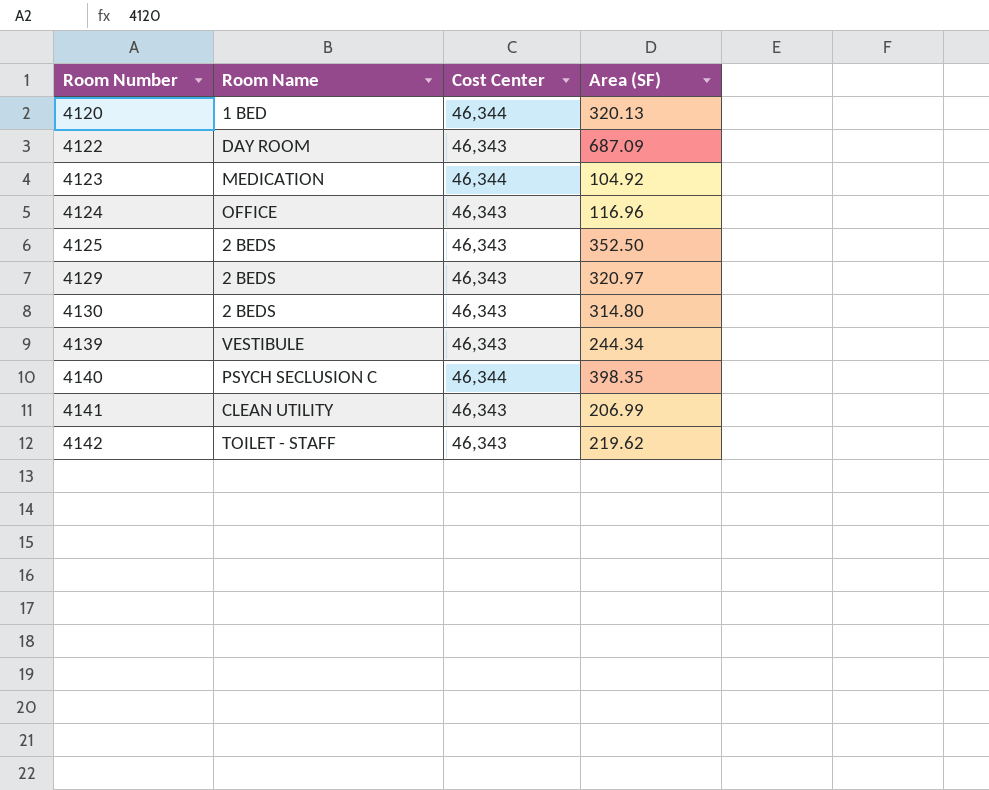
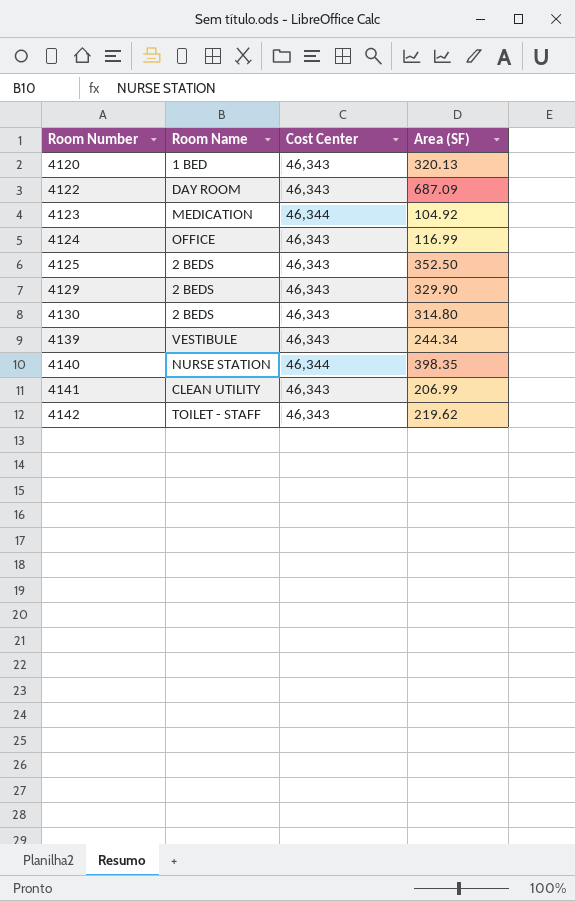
4120 | Cost Center: 46,344 -> 46,343
4124 | Area (SF): 116.96 -> 116.99
4129 | Area (SF): 320.97 -> 329.90
4140 | Room Name: PSYCH SECLUSION C -> NURSE STATION

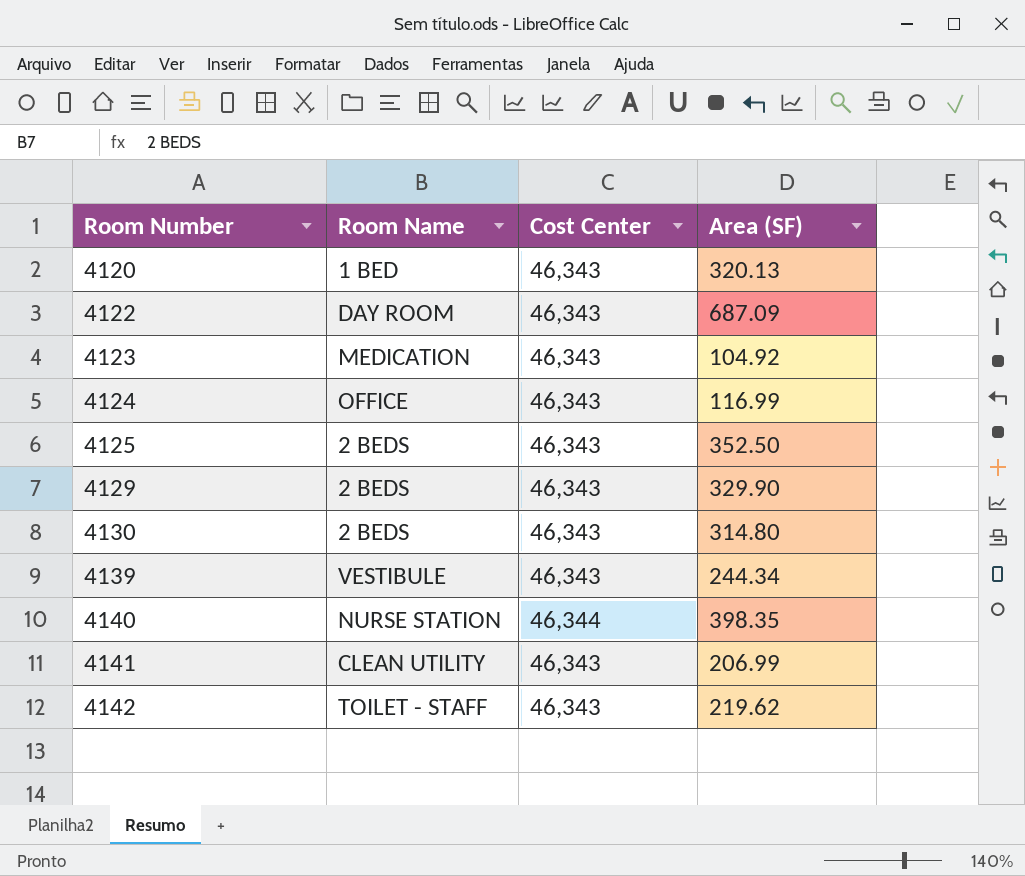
4123 | Cost Center: 46,344 -> 46,343

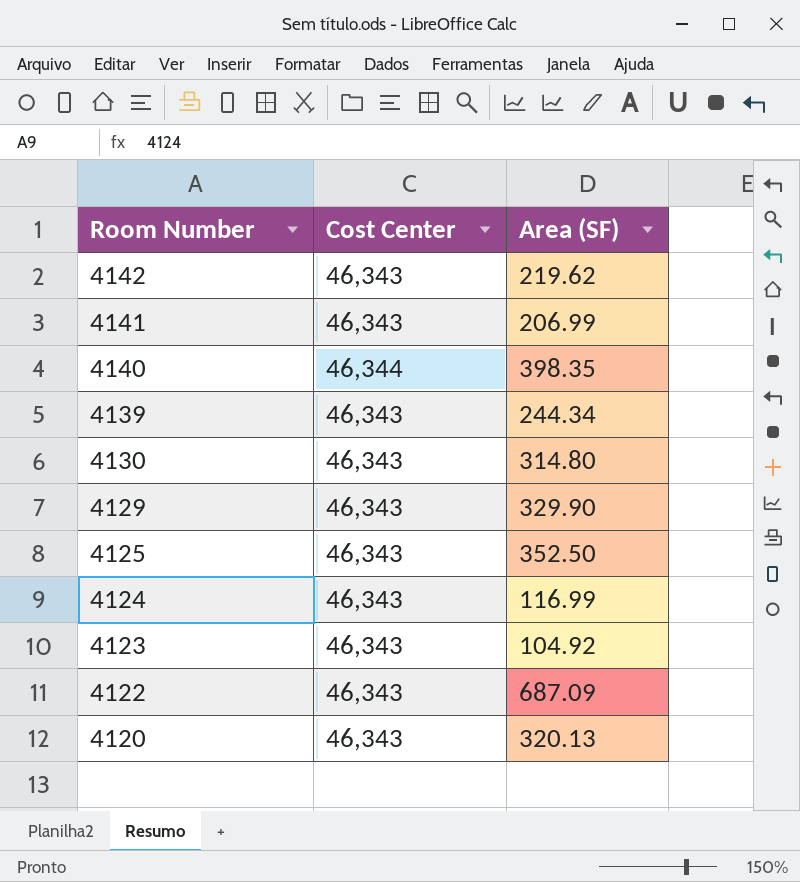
row order: Room Number ascending -> Room Number descending
column Room Name | position: 2 -> none

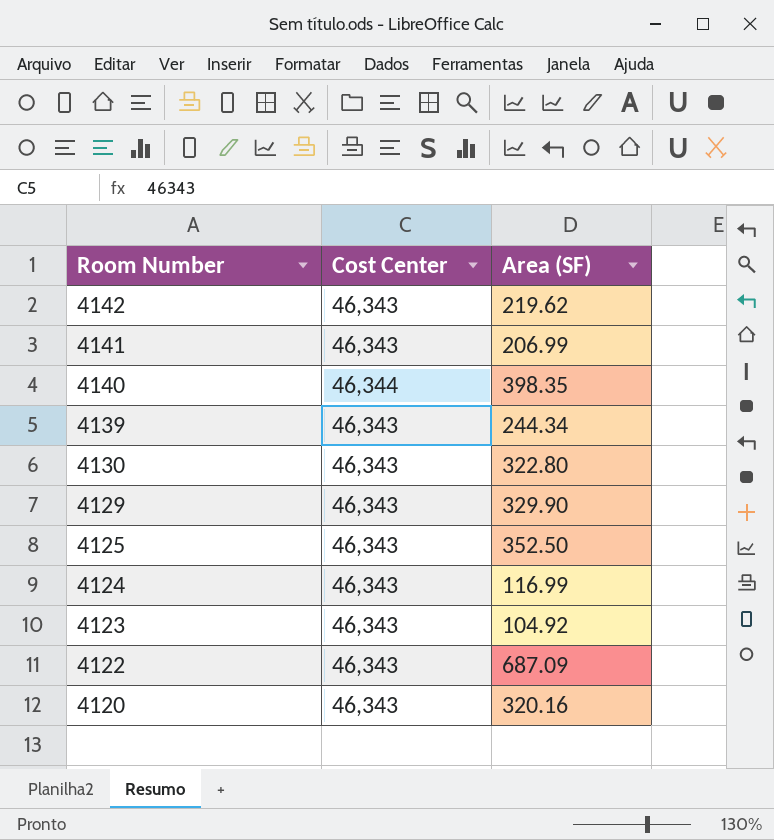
4130 | Area (SF): 314.80 -> 322.80
4120 | Area (SF): 320.13 -> 320.16

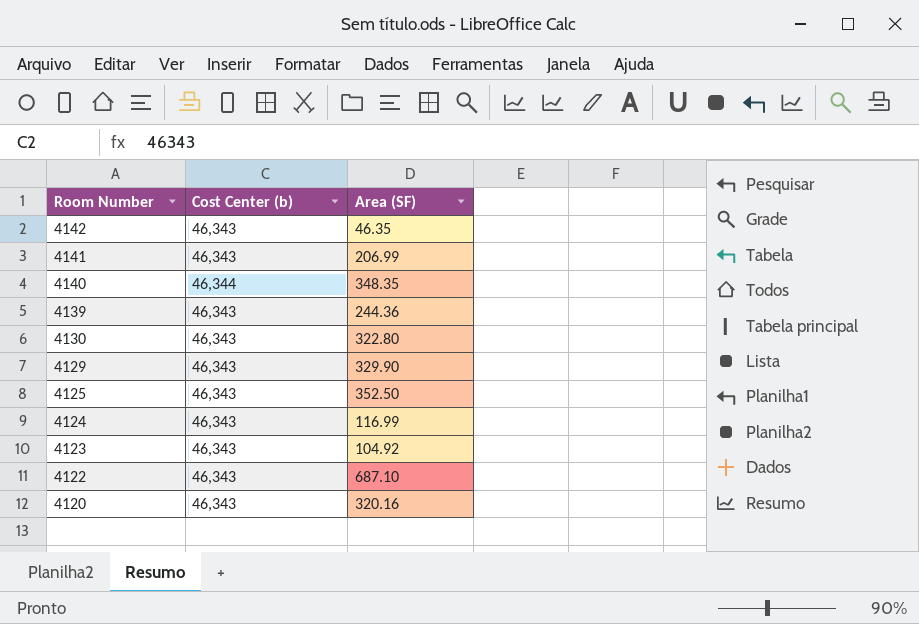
column name: Cost Center -> Cost Center (b)
4142 | Area (SF): 219.62 -> 46.35
4140 | Area (SF): 398.35 -> 348.35
4139 | Area (SF): 244.34 -> 244.36
4122 | Area (SF): 687.09 -> 687.10

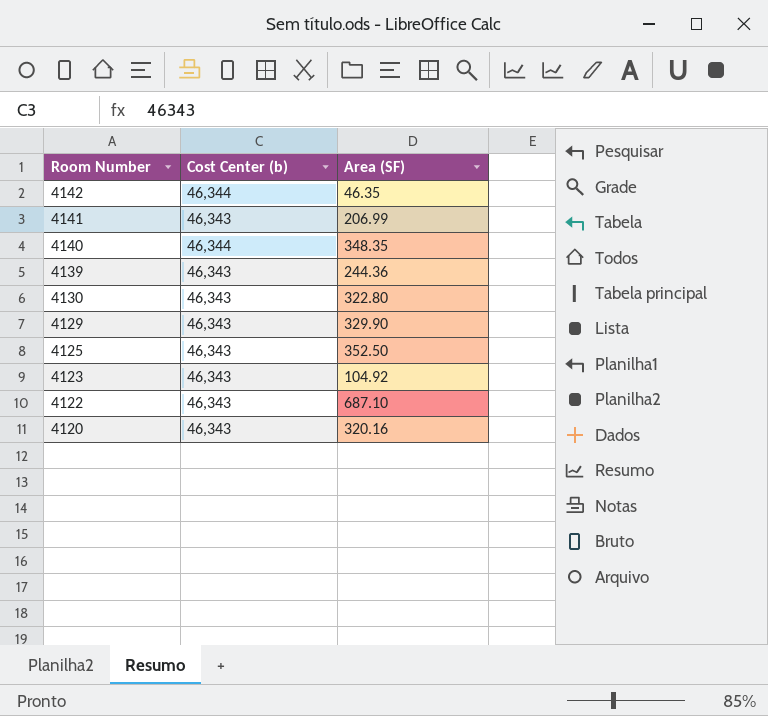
row 4124: 46,343 | 116.99 -> none
4142 | Cost Center (b): 46,343 -> 46,344

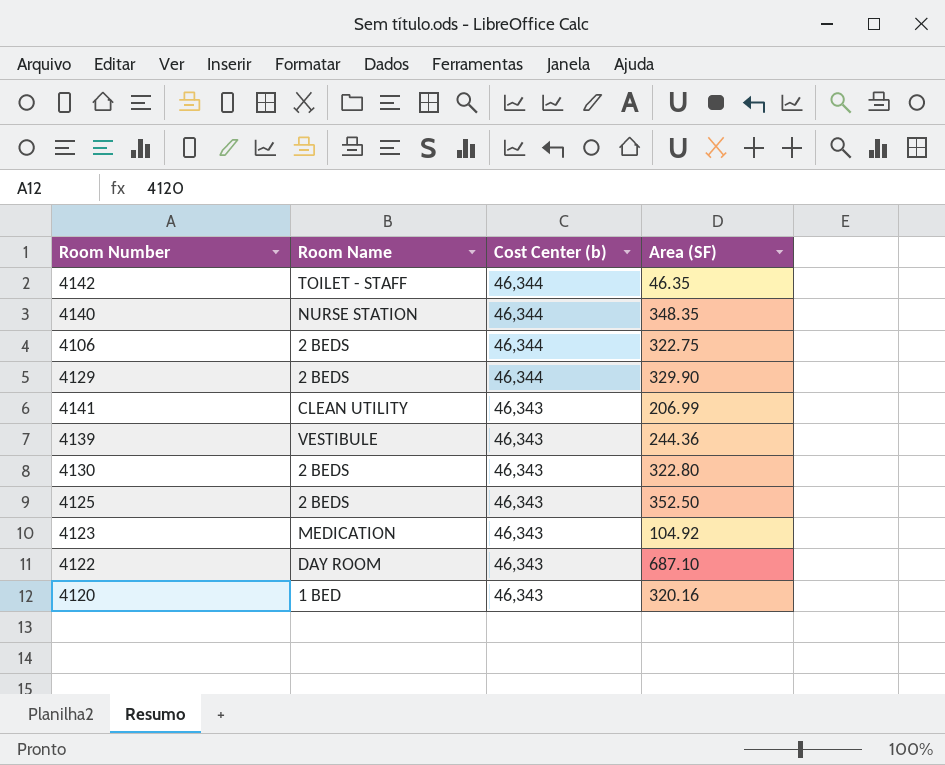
row order: Room Number descending -> Cost Center (b) descending
column Room Name | position: none -> 2
row 4106: none -> 2 BEDS | 46,344 | 322.75
4129 | Cost Center (b): 46,343 -> 46,344

